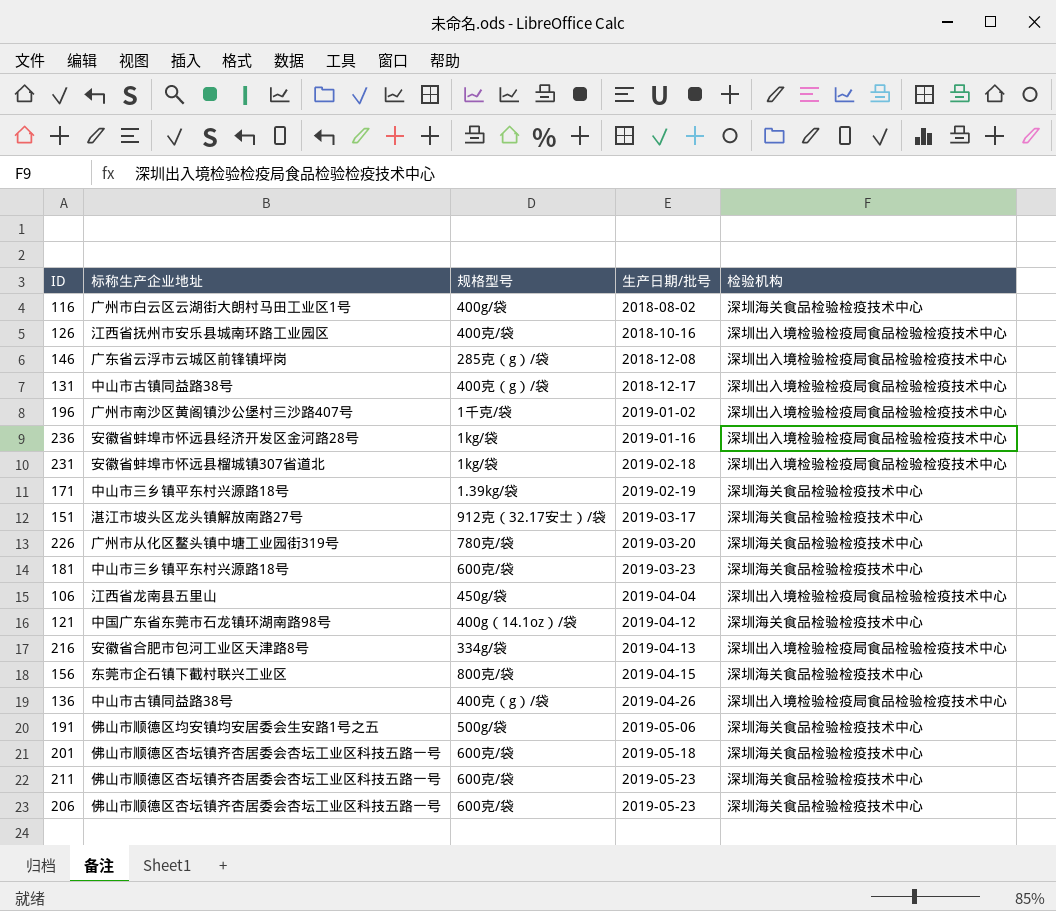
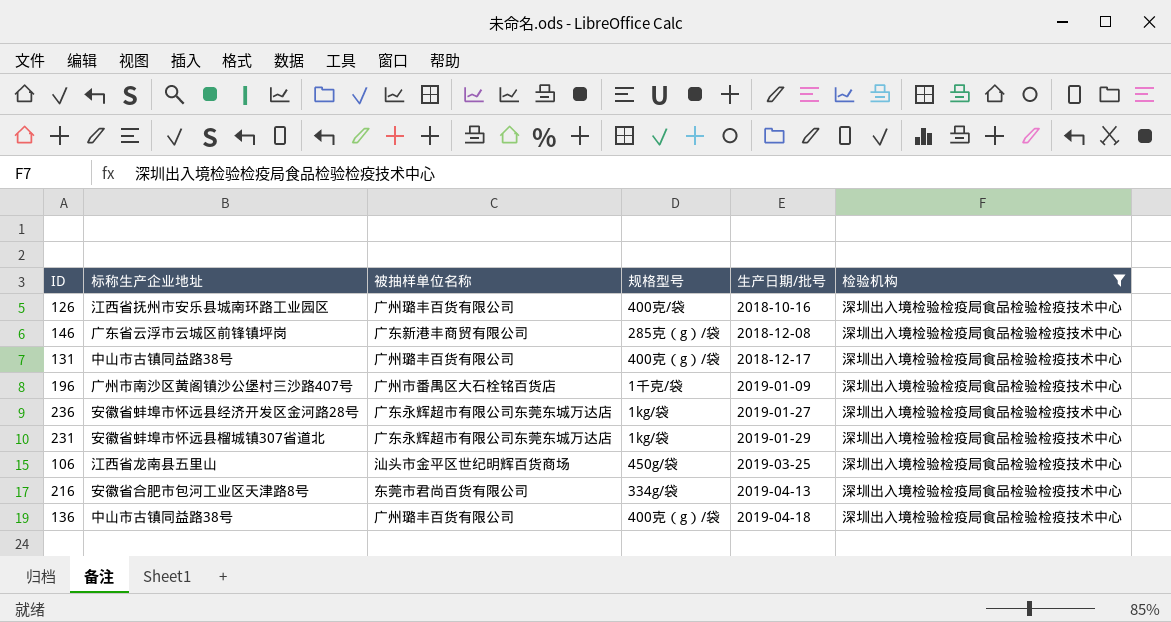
filter: none -> 检验机构 = 深圳出入境检验检疫局食品检验检疫技术中心
column 被抽样单位名称 | position: none -> 3
196 | 生产日期/批号: 2019-01-02 -> 2019-01-09
236 | 生产日期/批号: 2019-01-16 -> 2019-01-27
231 | 生产日期/批号: 2019-02-18 -> 2019-01-29
106 | 生产日期/批号: 2019-04-04 -> 2019-03-25
136 | 生产日期/批号: 2019-04-26 -> 2019-04-18

